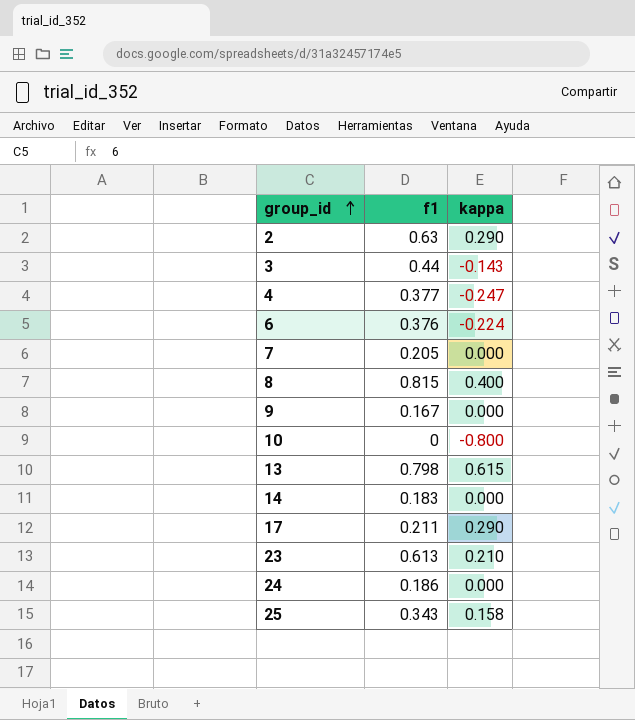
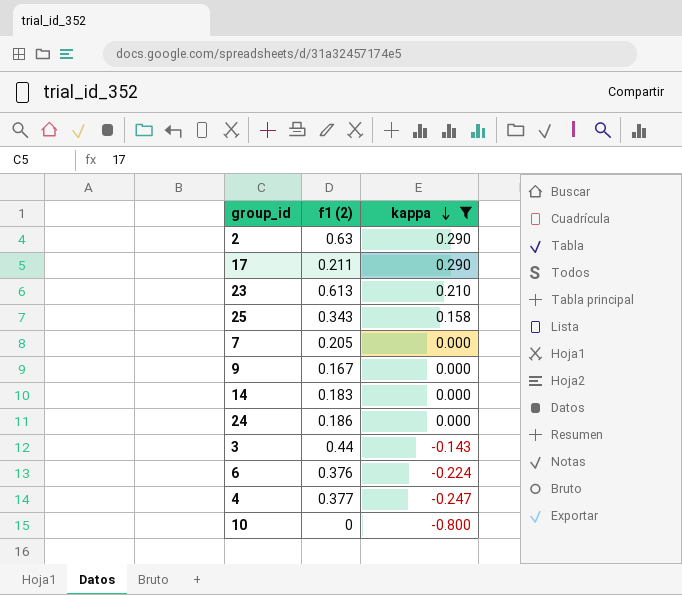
filter: none -> kappa <= 0.290
row order: group_id ascending -> kappa descending
column name: f1 -> f1 (2)

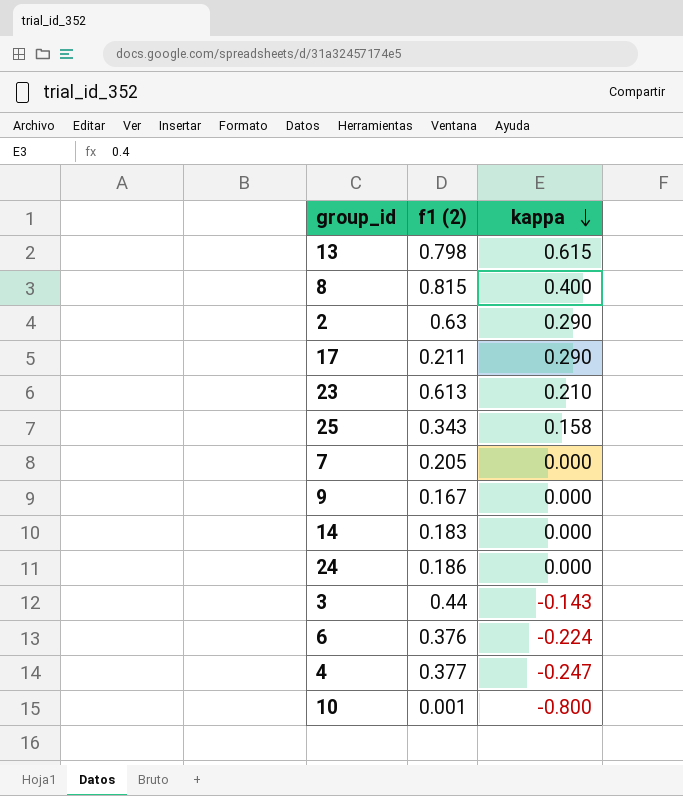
filter: kappa <= 0.290 -> none
10 | f1 (2): 0 -> 0.001

